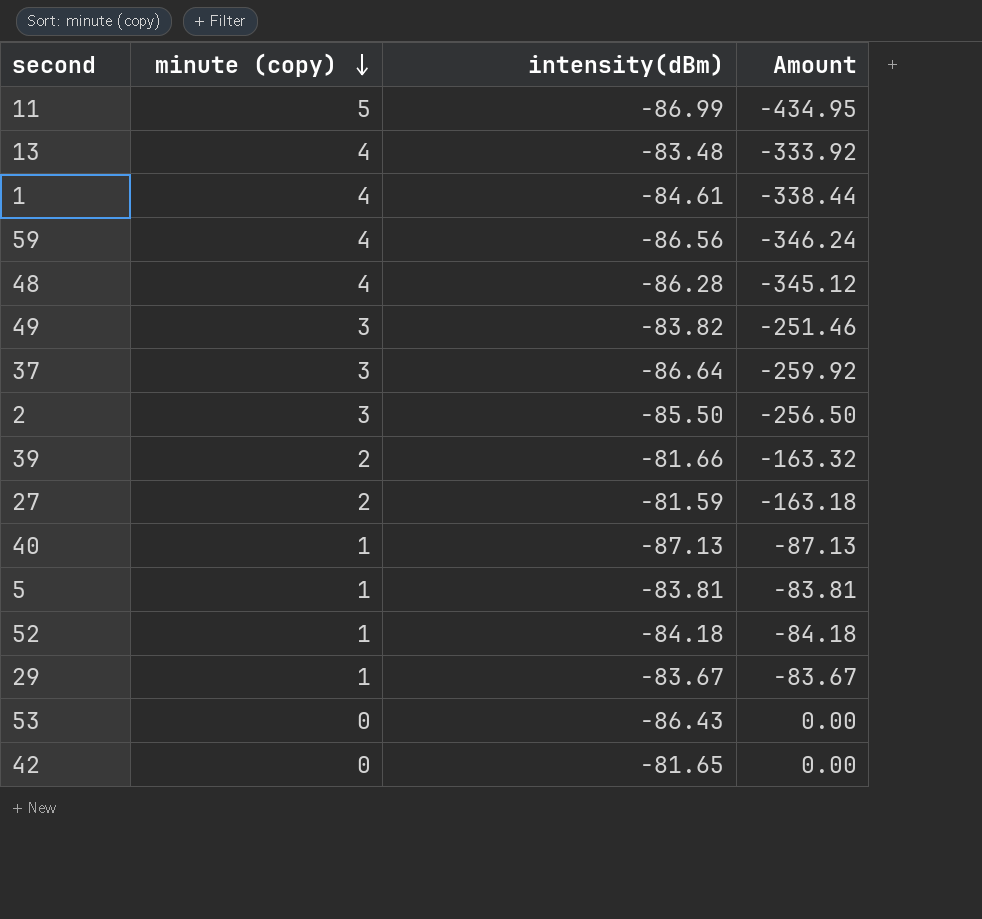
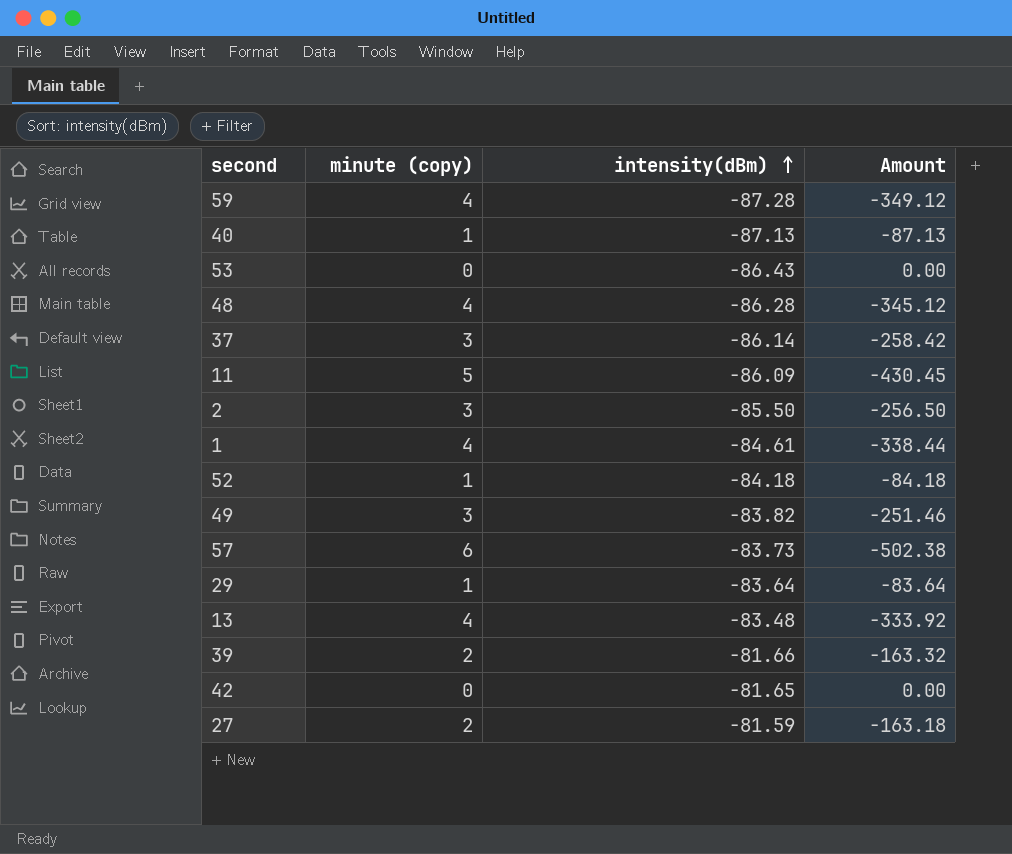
row order: minute (copy) descending -> intensity(dBm) ascending
row 5: 1 | -83.81 | -83.81 -> none
59 | intensity(dBm): -86.56 -> -87.28
59 | Amount: -346.24 -> -349.12
37 | intensity(dBm): -86.64 -> -86.14
37 | Amount: -259.92 -> -258.42
11 | intensity(dBm): -86.99 -> -86.09
11 | Amount: -434.95 -> -430.45
row 57: none -> 6 | -83.73 | -502.38
29 | intensity(dBm): -83.67 -> -83.64
29 | Amount: -83.67 -> -83.64

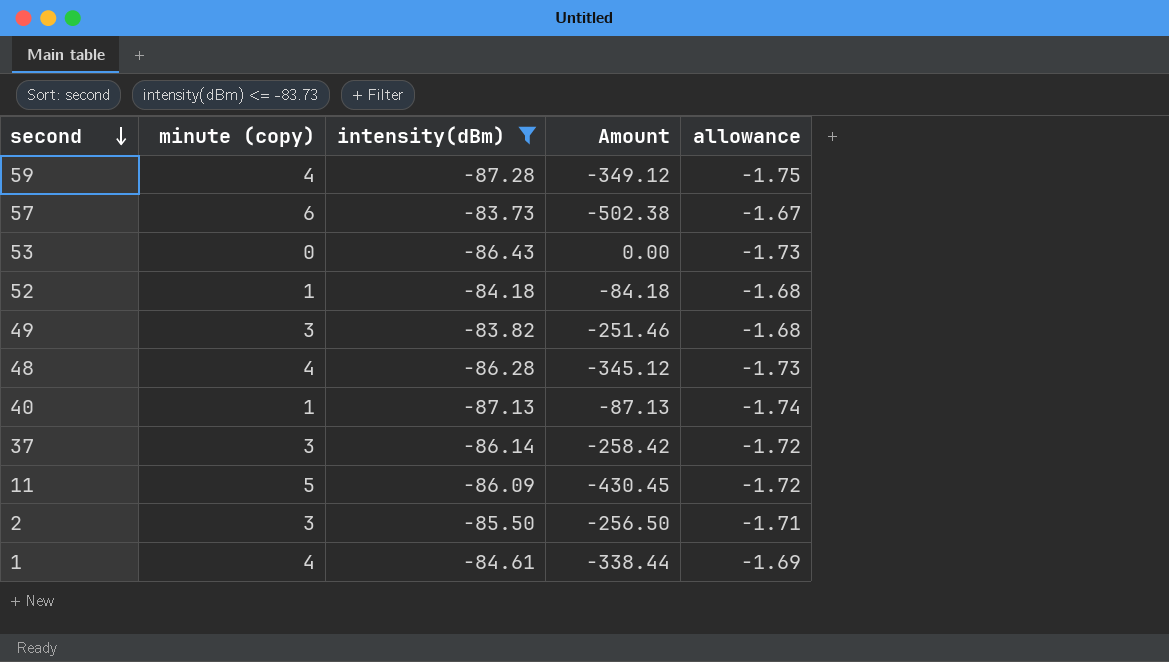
filter: none -> intensity(dBm) <= -83.73
row order: intensity(dBm) ascending -> second descending
column allowance | formula: none -> [intensity(dBm)] * 0.02

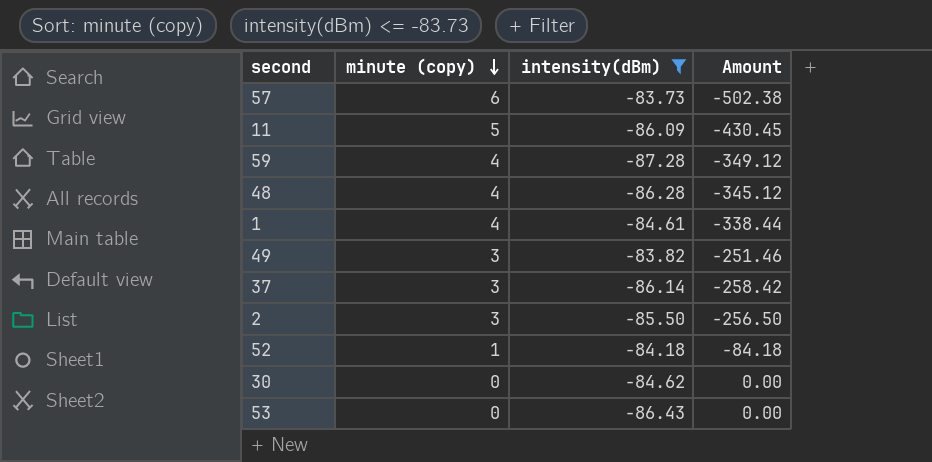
row order: second descending -> minute (copy) descending
column allowance | formula: [intensity(dBm)] * 0.02 -> none
row 40: 1 | -87.13 | -87.13 | -1.74 -> none
row 30: none -> 0 | -84.62 | 0.00

